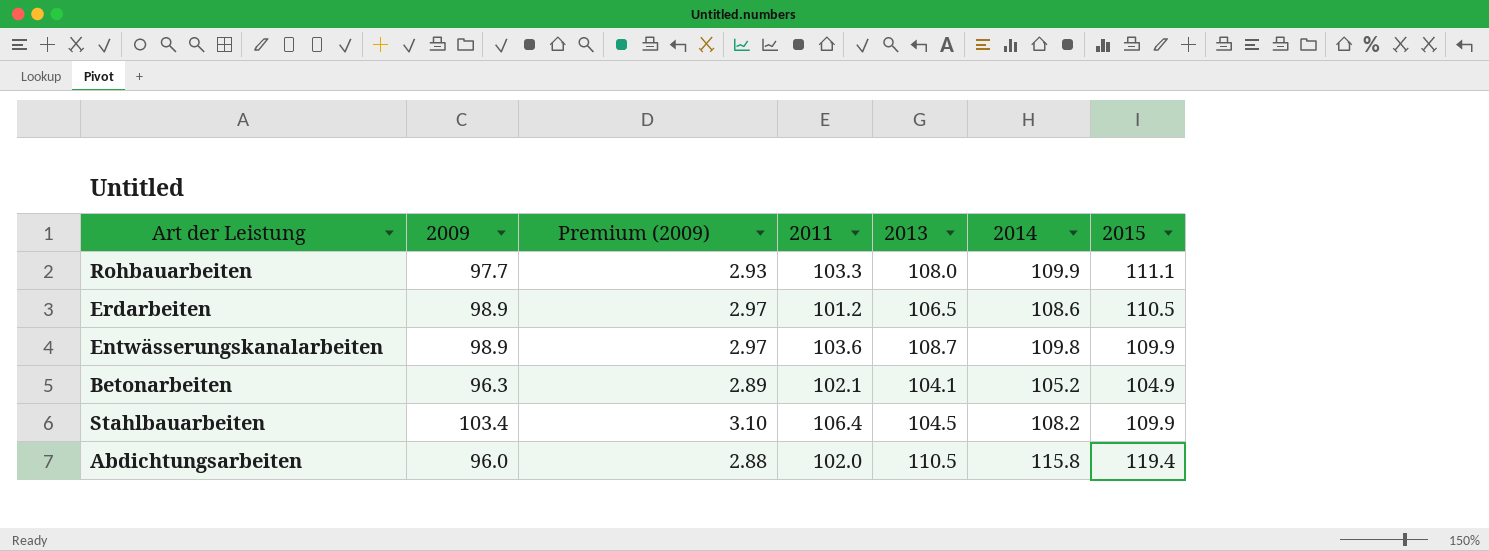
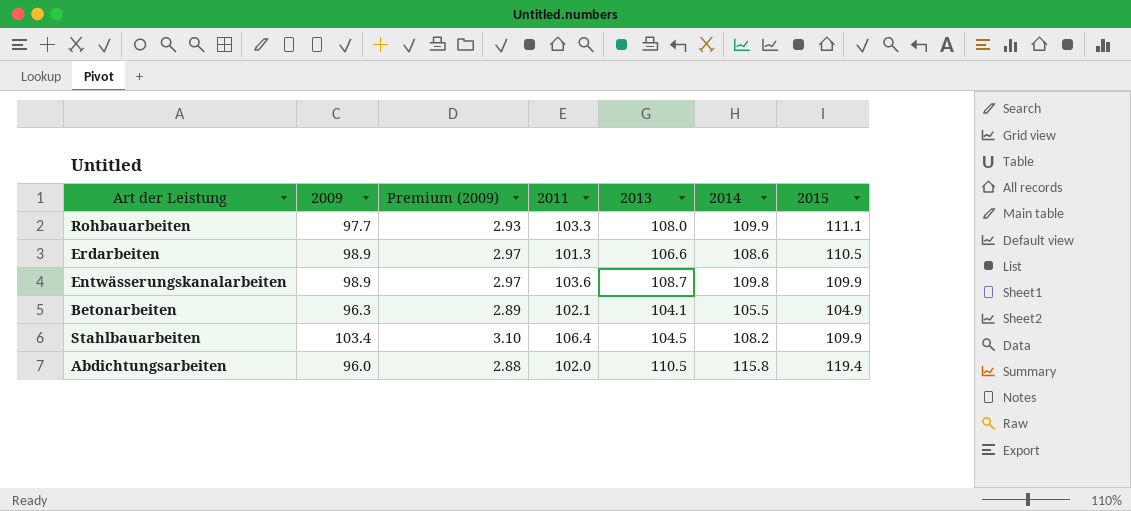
Erdarbeiten | 2011: 101.2 -> 101.3
Erdarbeiten | 2013: 106.5 -> 106.6
Betonarbeiten | 2014: 105.2 -> 105.5

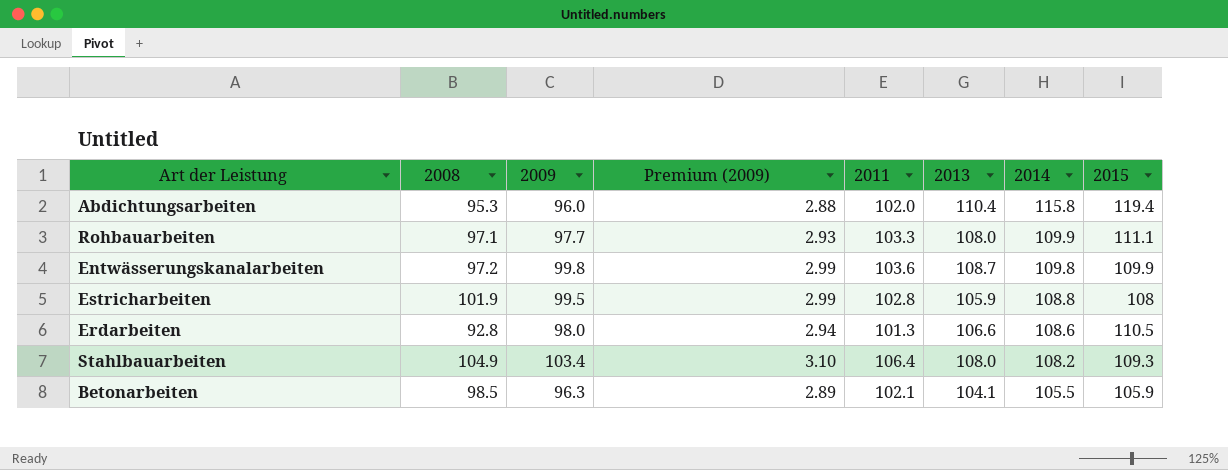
row order: none -> 2014 descending
column 2008 | position: none -> 2
Abdichtungsarbeiten | 2013: 110.5 -> 110.4
Entwässerungskanalarbeiten | 2009: 98.9 -> 99.8
Entwässerungskanalarbeiten | Premium (2009): 2.97 -> 2.99
row Estricharbeiten: none -> 101.9 | 99.5 | 2.99 | 102.8 | 105.9 | 108.8 | 108
Erdarbeiten | 2009: 98.9 -> 98.0
Erdarbeiten | Premium (2009): 2.97 -> 2.94
Stahlbauarbeiten | 2013: 104.5 -> 108.0
Stahlbauarbeiten | 2015: 109.9 -> 109.3
Betonarbeiten | 2015: 104.9 -> 105.9

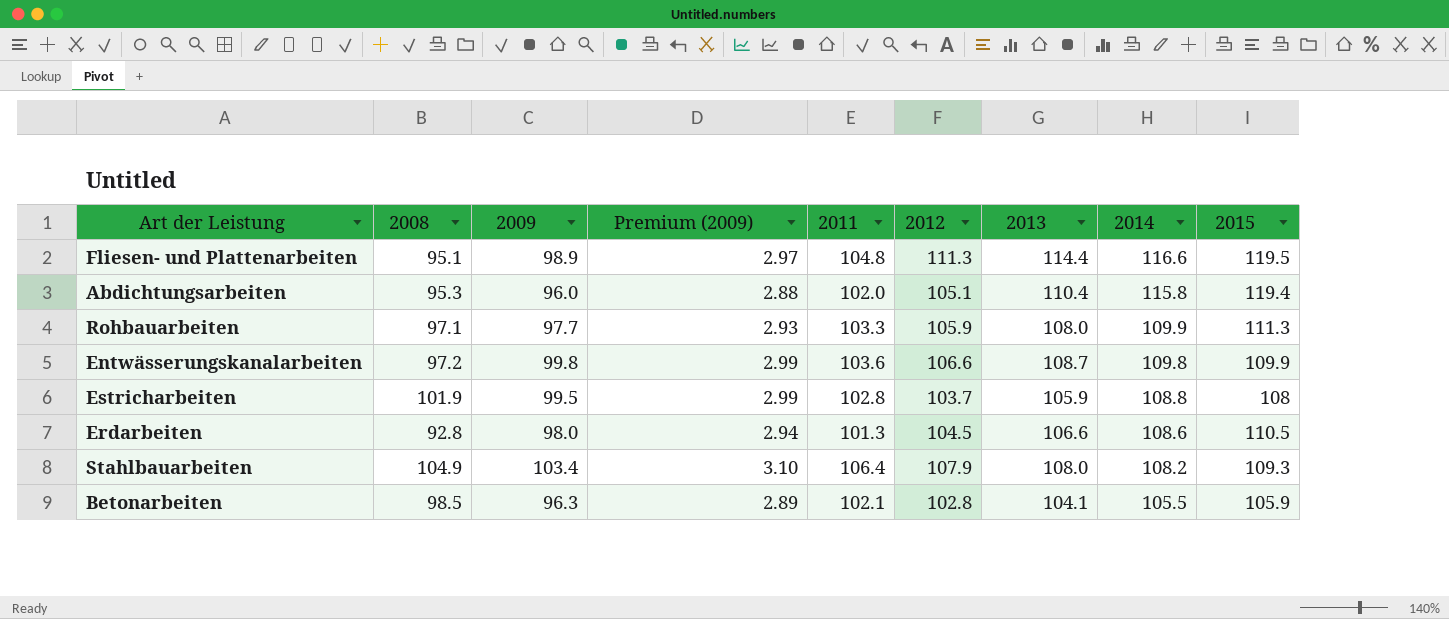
column 2012 | position: none -> 6
row Fliesen- und Plattenarbeiten: none -> 95.1 | 98.9 | 2.97 | 104.8 | 111.3 | 114.4 | 116.6 | 119.5
Rohbauarbeiten | 2015: 111.1 -> 111.3

